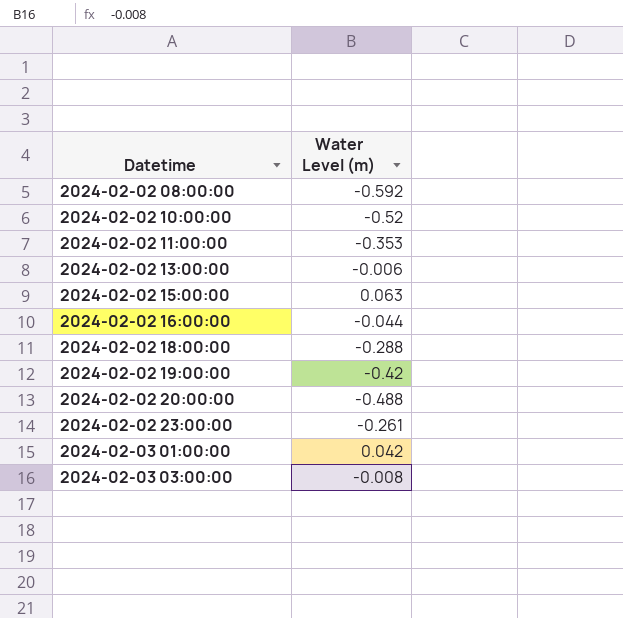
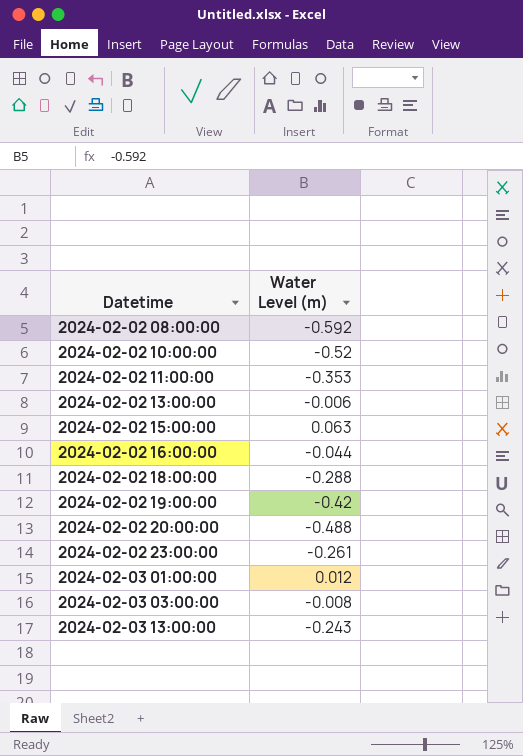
2024-02-03 01:00:00 | Water Level (m): 0.042 -> 0.012
row 2024-02-03 13:00:00: none -> -0.243

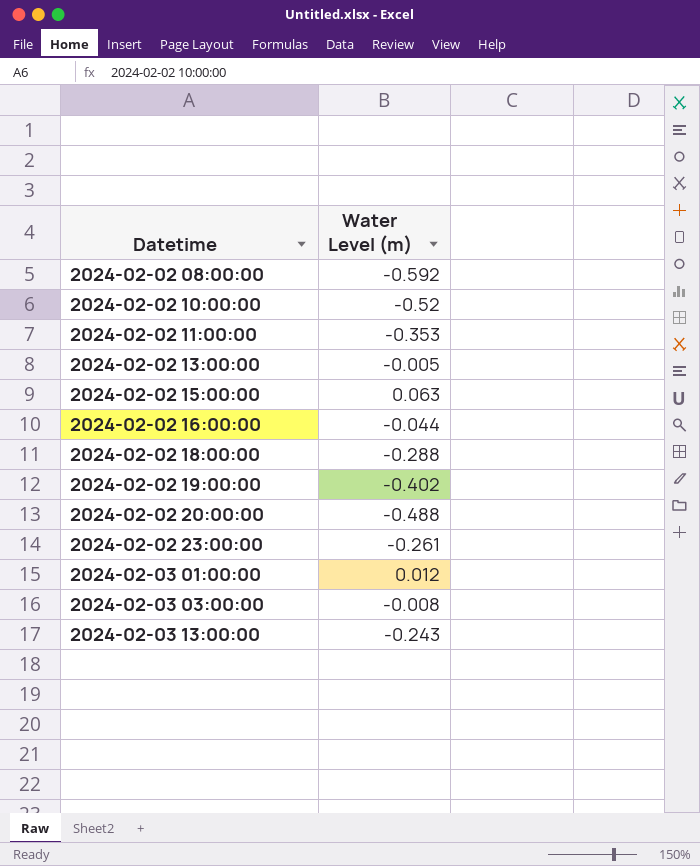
2024-02-02 13:00:00 | Water Level (m): -0.006 -> -0.005
2024-02-02 19:00:00 | Water Level (m): -0.42 -> -0.402

